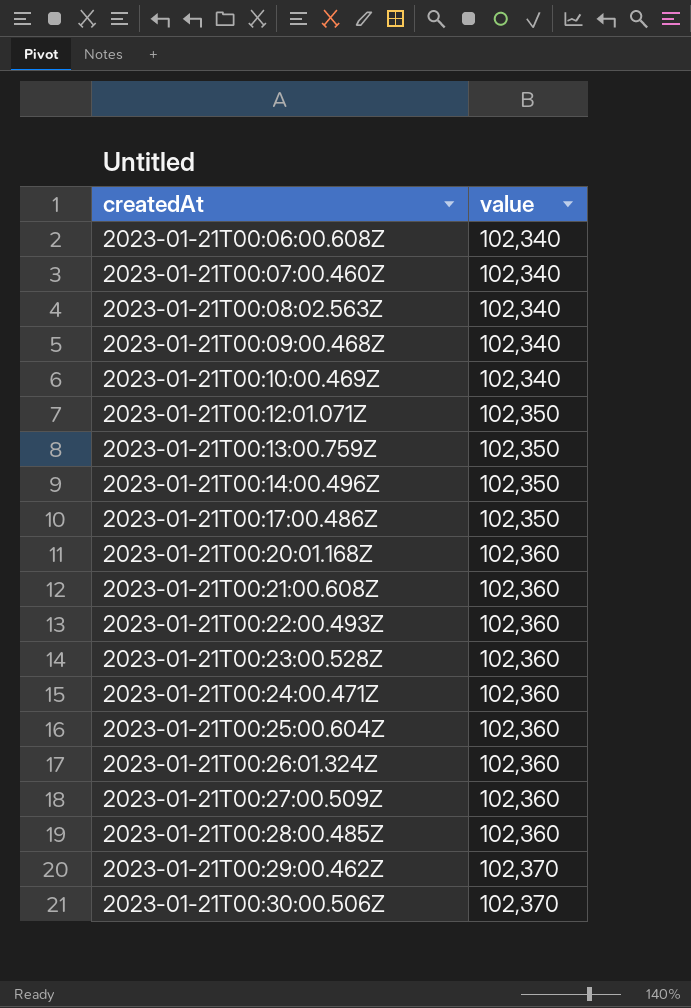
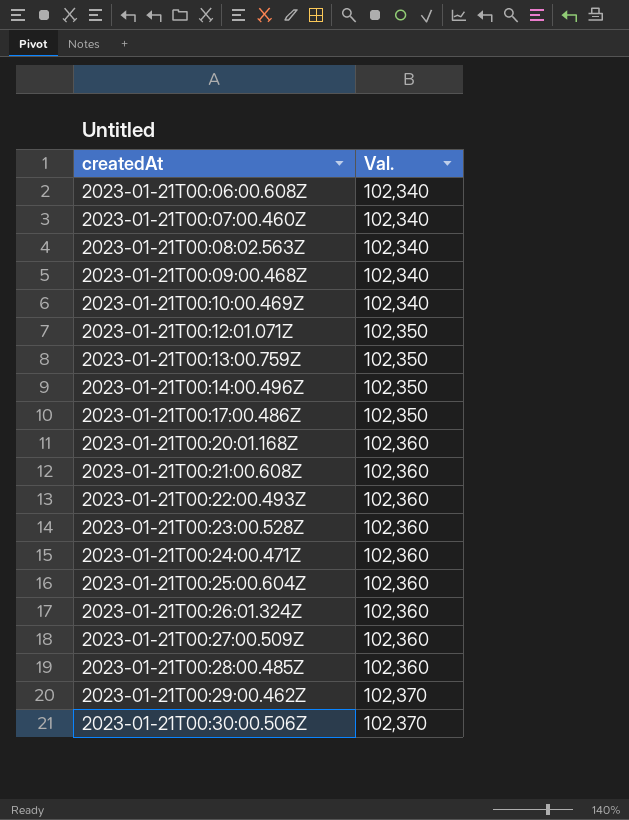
column name: value -> Val.

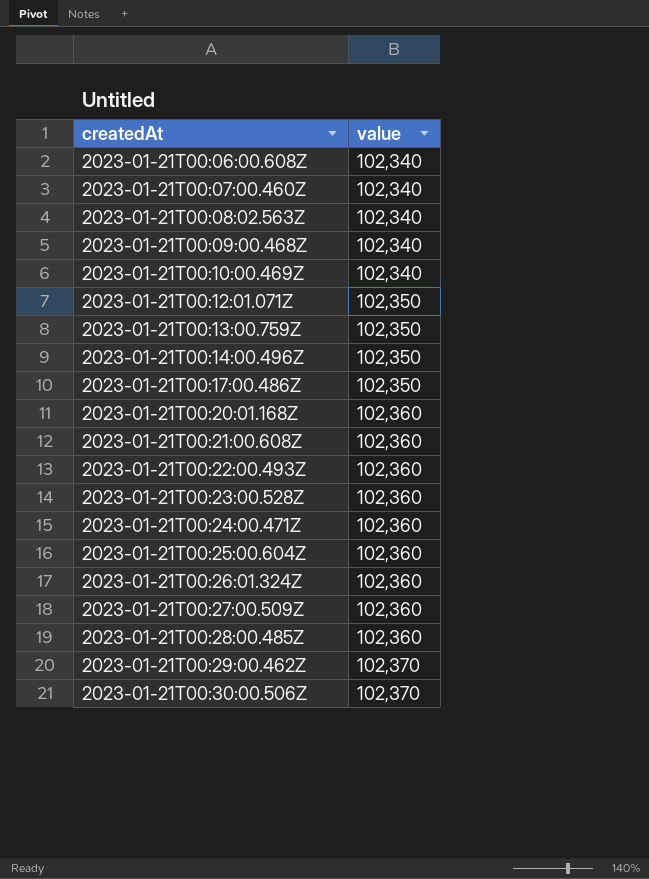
column name: Val. -> value

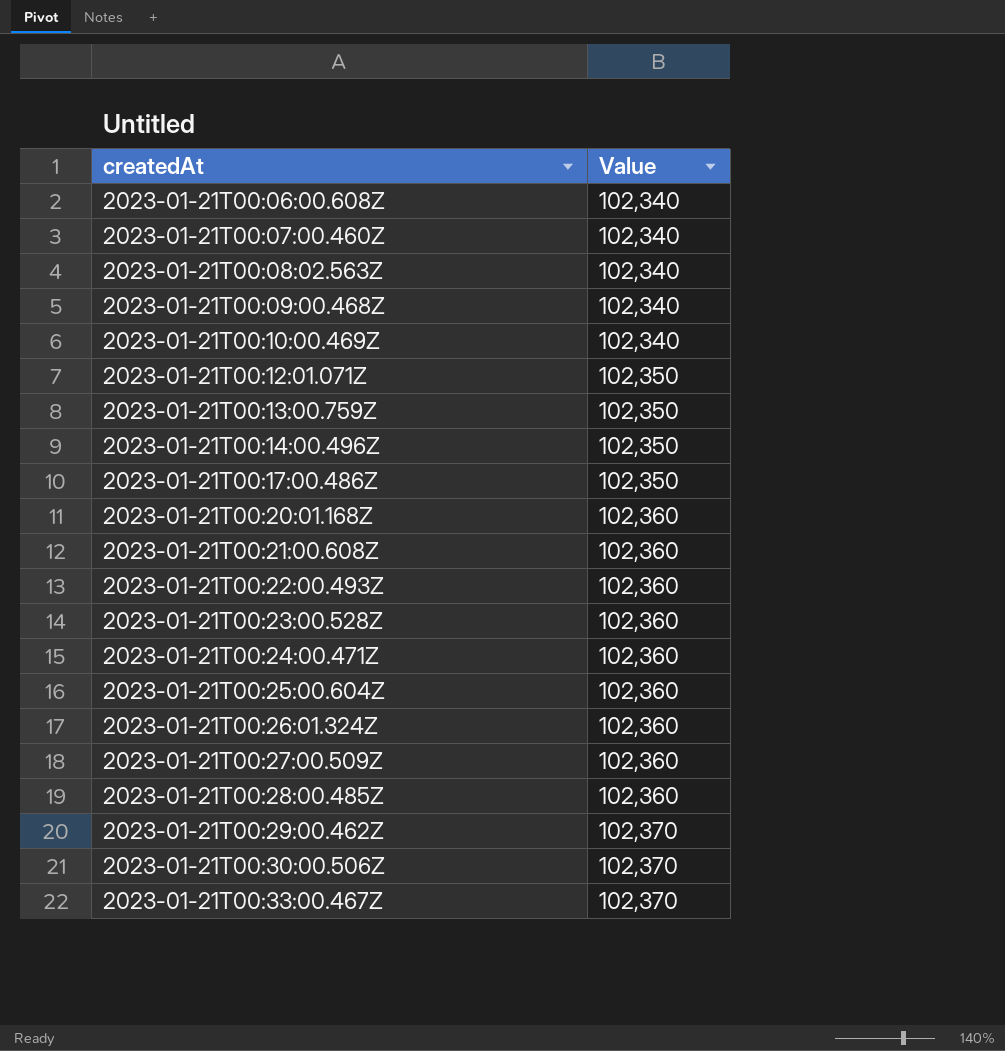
column name: value -> Value
row 2023-01-21T00:33:00.467Z: none -> 102,370

